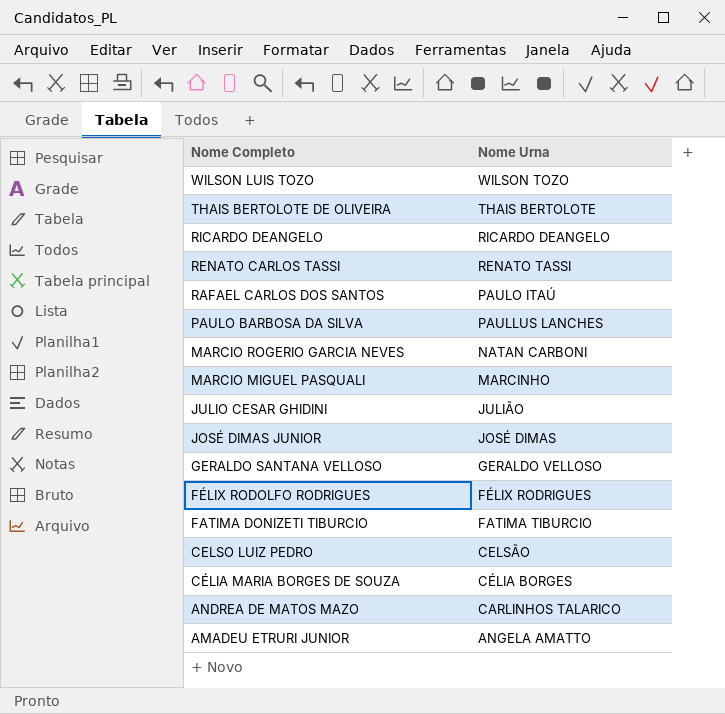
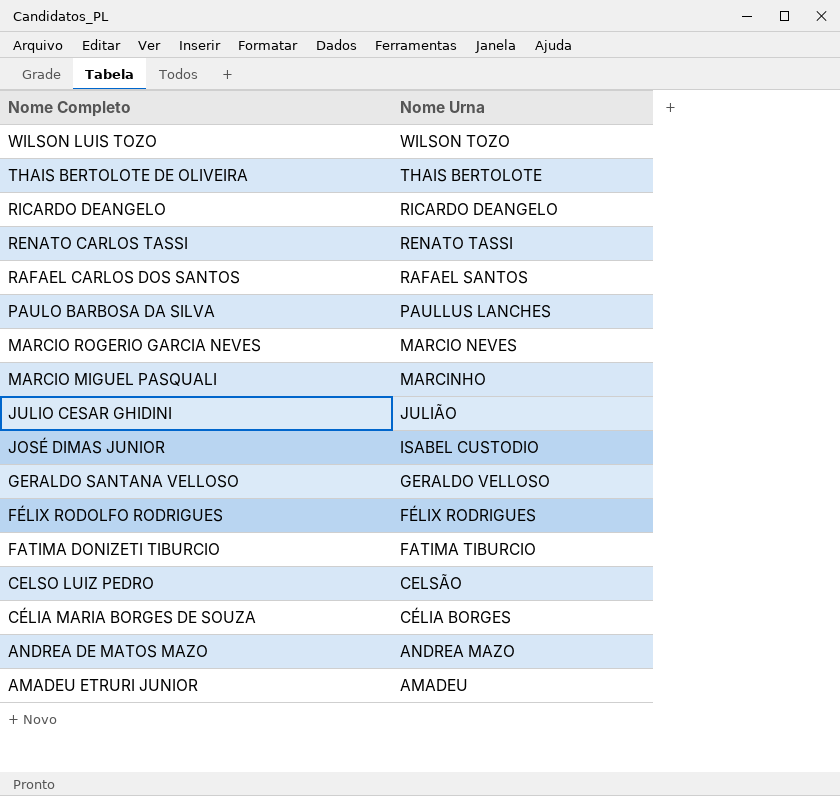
RAFAEL CARLOS DOS SANTOS | Nome Urna: PAULO ITAÚ -> RAFAEL SANTOS
MARCIO ROGERIO GARCIA NEVES | Nome Urna: NATAN CARBONI -> MARCIO NEVES
JOSÉ DIMAS JUNIOR | Nome Urna: JOSÉ DIMAS -> ISABEL CUSTODIO
ANDREA DE MATOS MAZO | Nome Urna: CARLINHOS TALARICO -> ANDREA MAZO
AMADEU ETRURI JUNIOR | Nome Urna: ANGELA AMATTO -> AMADEU

